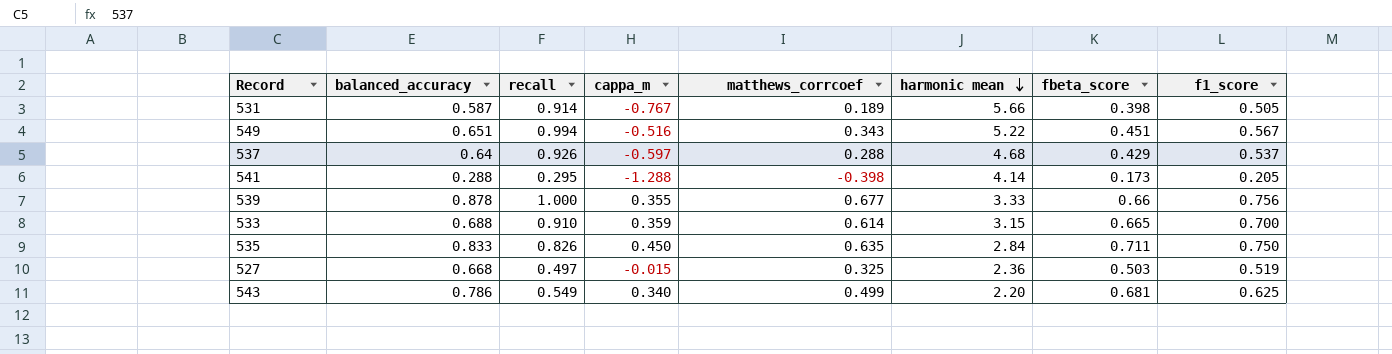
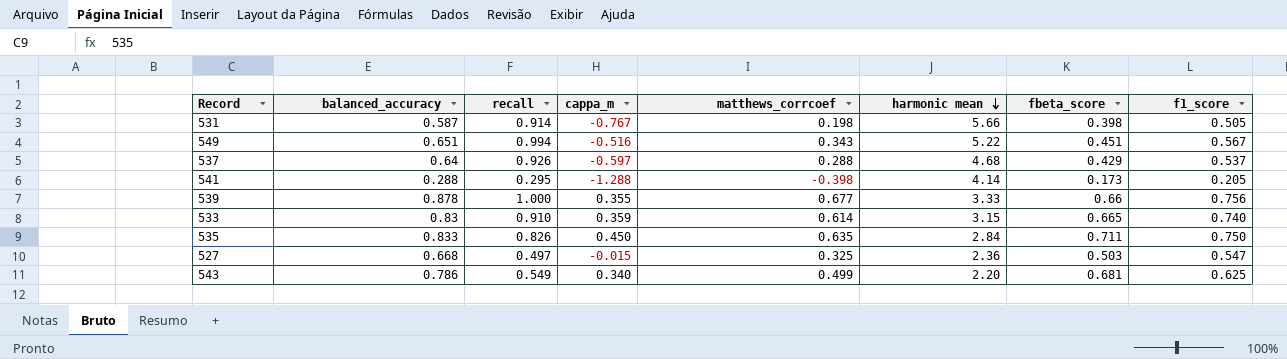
531 | matthews_corrcoef: 0.189 -> 0.198
533 | balanced_accuracy: 0.688 -> 0.83
533 | f1_score: 0.700 -> 0.740
527 | f1_score: 0.519 -> 0.547

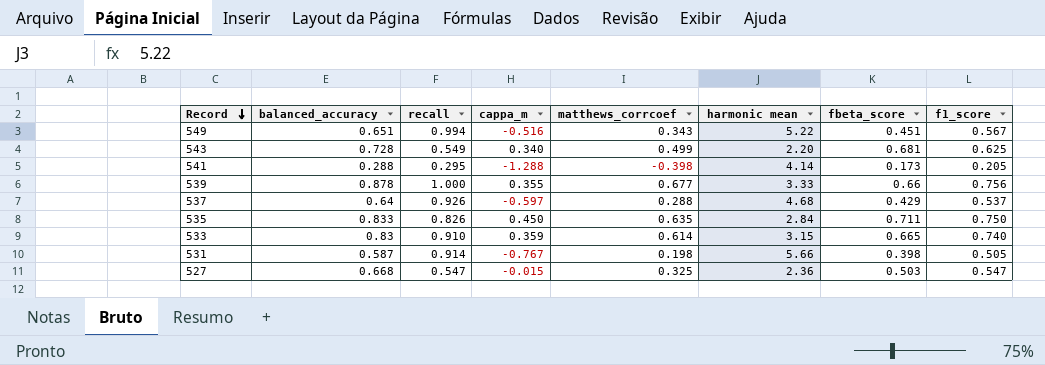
row order: harmonic mean descending -> Record descending
543 | balanced_accuracy: 0.786 -> 0.728
527 | recall: 0.497 -> 0.547

